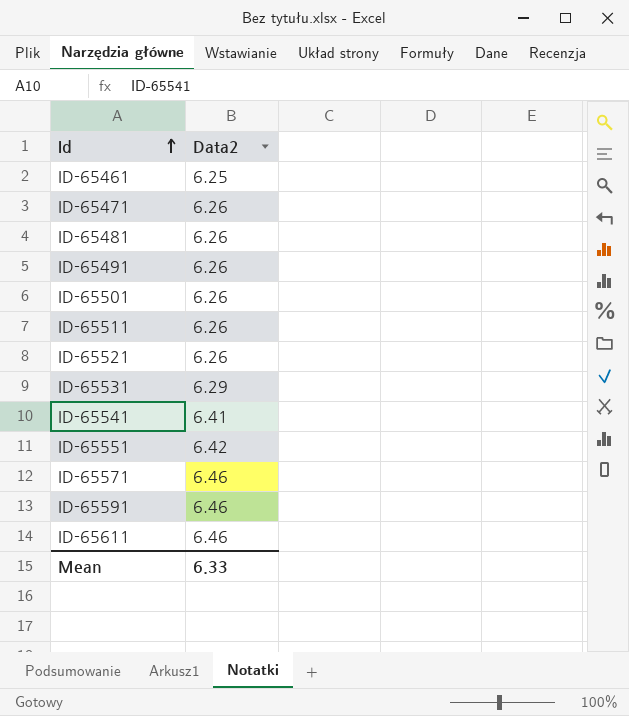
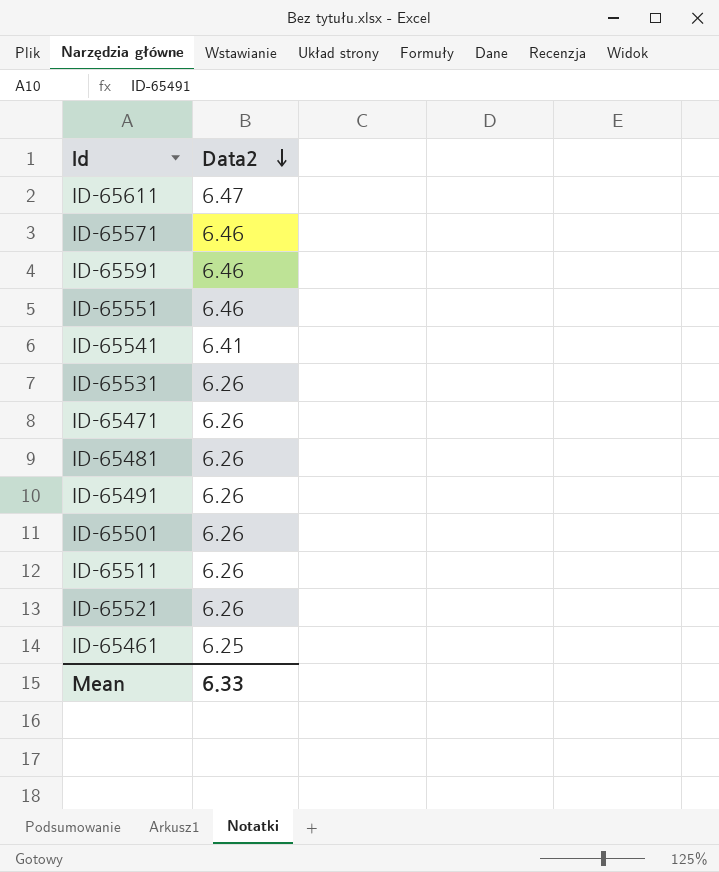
row order: Id ascending -> Data2 descending
ID-65611 | Data2: 6.46 -> 6.47
ID-65551 | Data2: 6.42 -> 6.46
ID-65531 | Data2: 6.29 -> 6.26

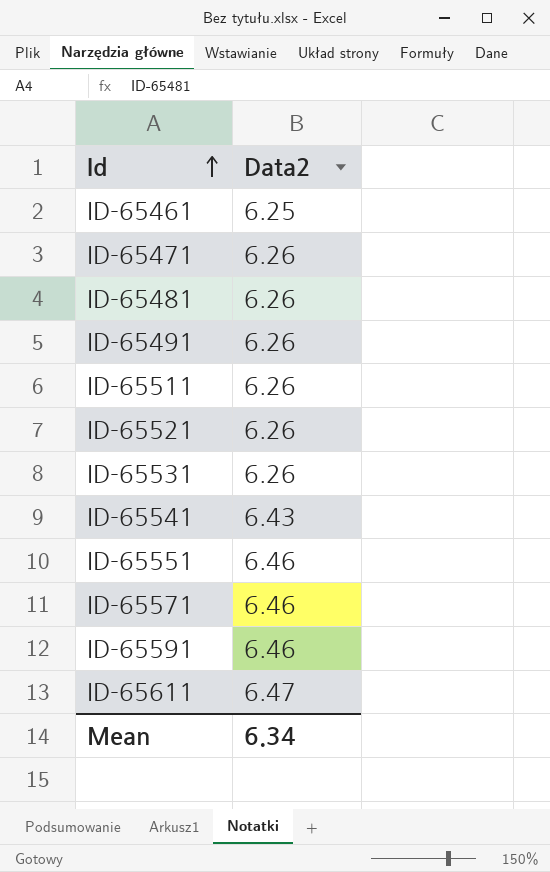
row order: Data2 descending -> Id ascending
row ID-65501: 6.26 -> none
ID-65541 | Data2: 6.41 -> 6.43
Mean | Data2: 6.33 -> 6.34

